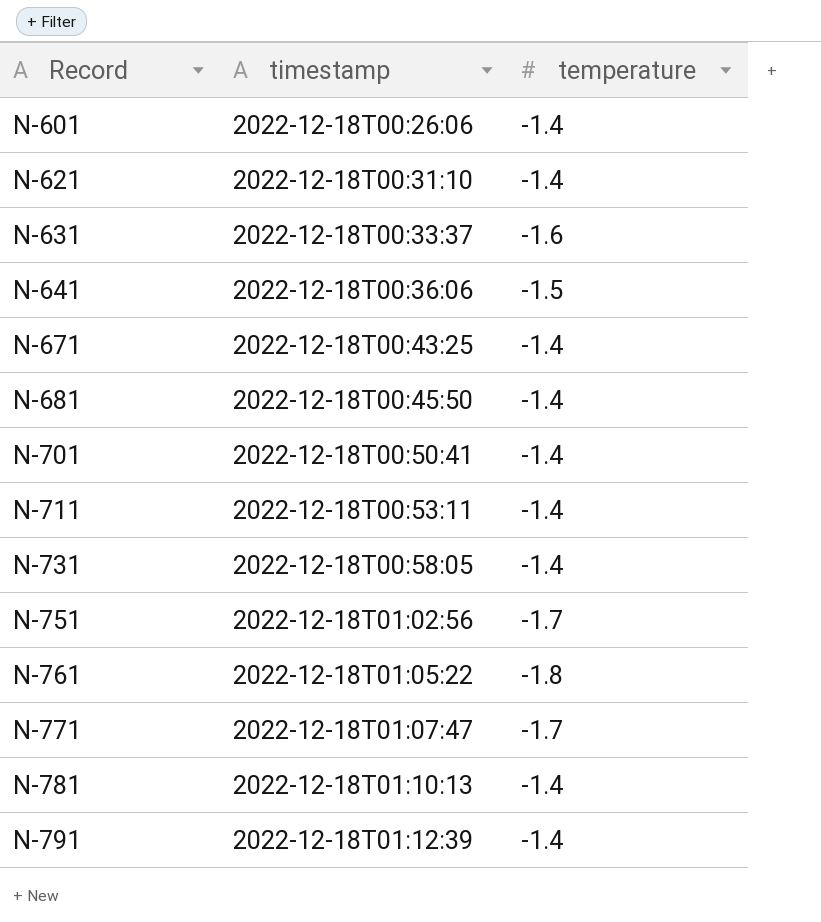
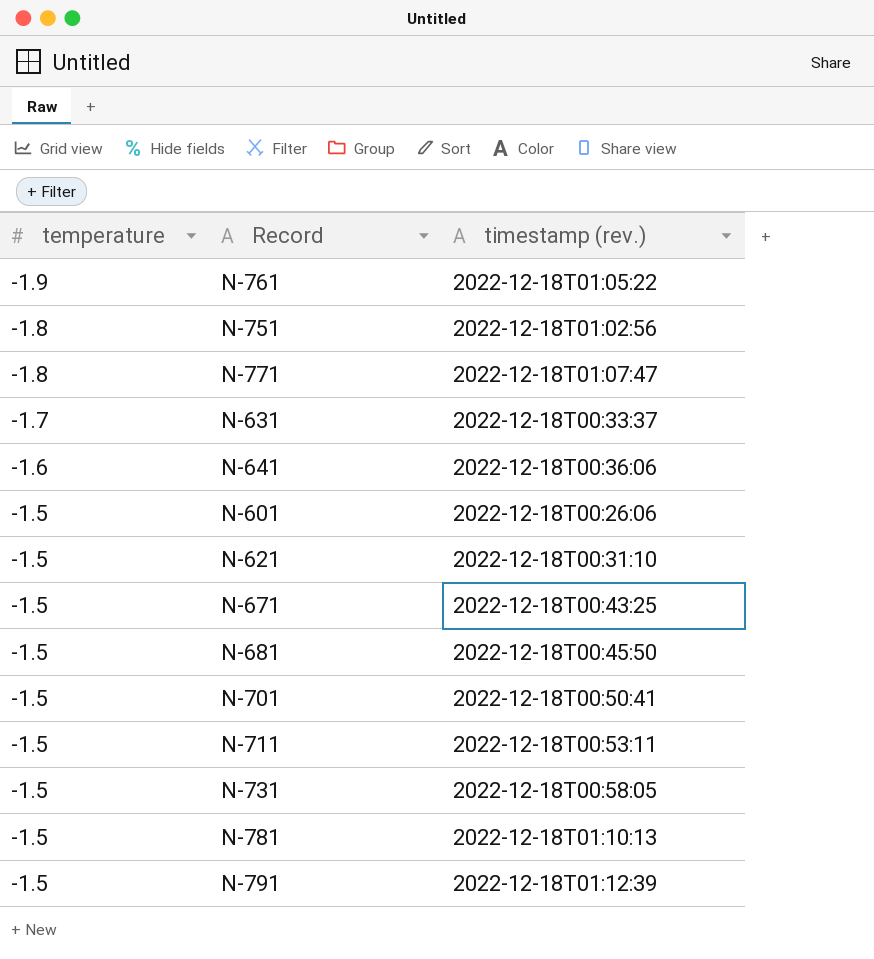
row order: Record ascending -> temperature ascending
column temperature | position: 3 -> 1
column name: timestamp -> timestamp (rev.)
N-761 | temperature: -1.8 -> -1.9
N-751 | temperature: -1.7 -> -1.8
N-771 | temperature: -1.7 -> -1.8
N-631 | temperature: -1.6 -> -1.7
N-641 | temperature: -1.5 -> -1.6
N-601 | temperature: -1.4 -> -1.5
N-621 | temperature: -1.4 -> -1.5
N-671 | temperature: -1.4 -> -1.5
N-681 | temperature: -1.4 -> -1.5
N-701 | temperature: -1.4 -> -1.5
N-711 | temperature: -1.4 -> -1.5
N-731 | temperature: -1.4 -> -1.5
N-781 | temperature: -1.4 -> -1.5
N-791 | temperature: -1.4 -> -1.5

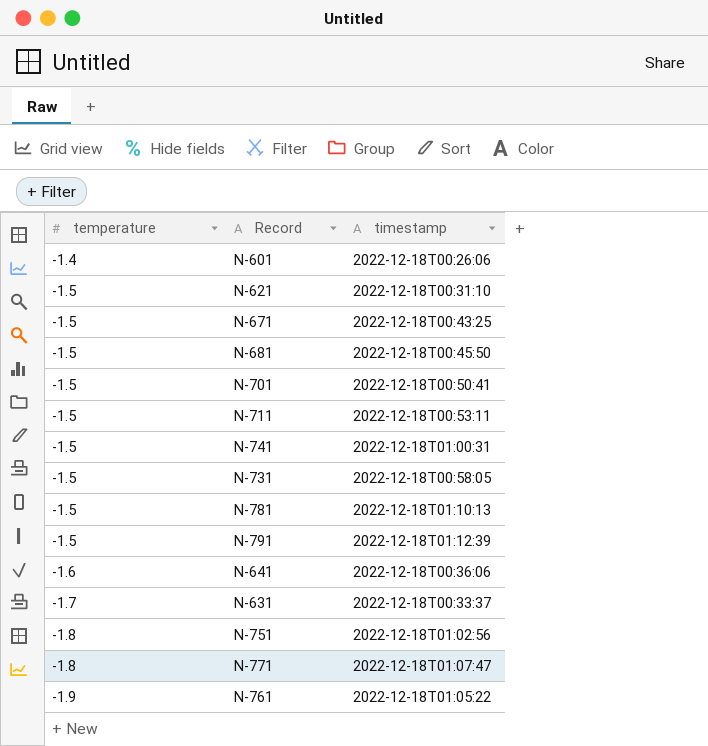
row order: temperature ascending -> temperature descending
column name: timestamp (rev.) -> timestamp
N-601 | temperature: -1.5 -> -1.4
row N-741: none -> -1.5 | 2022-12-18T01:00:31

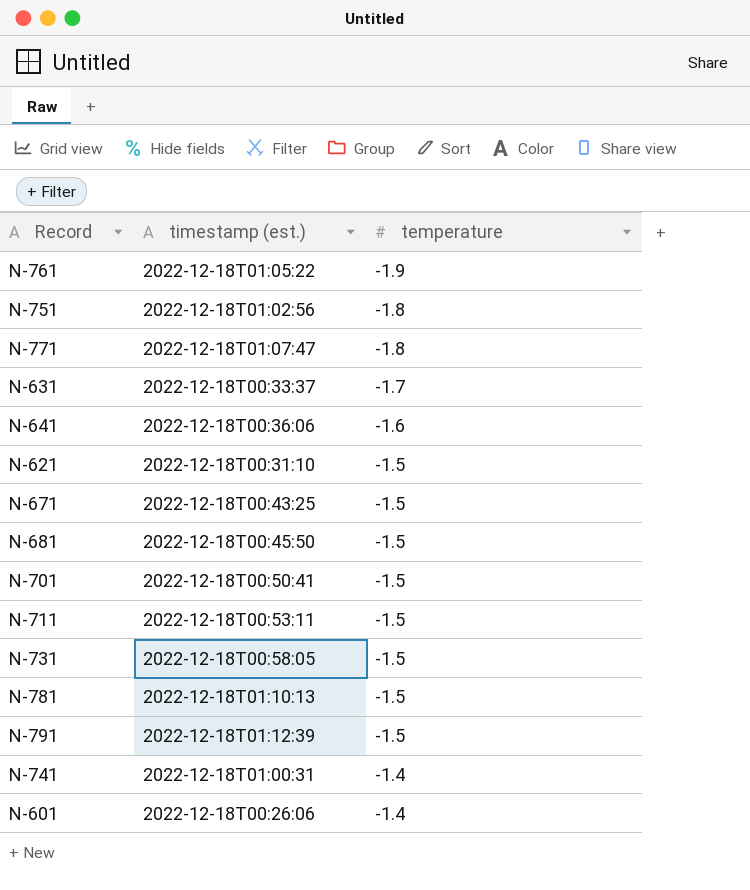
row order: temperature descending -> temperature ascending
column name: timestamp -> timestamp (est.)
column temperature | position: 1 -> 3
N-741 | temperature: -1.5 -> -1.4

